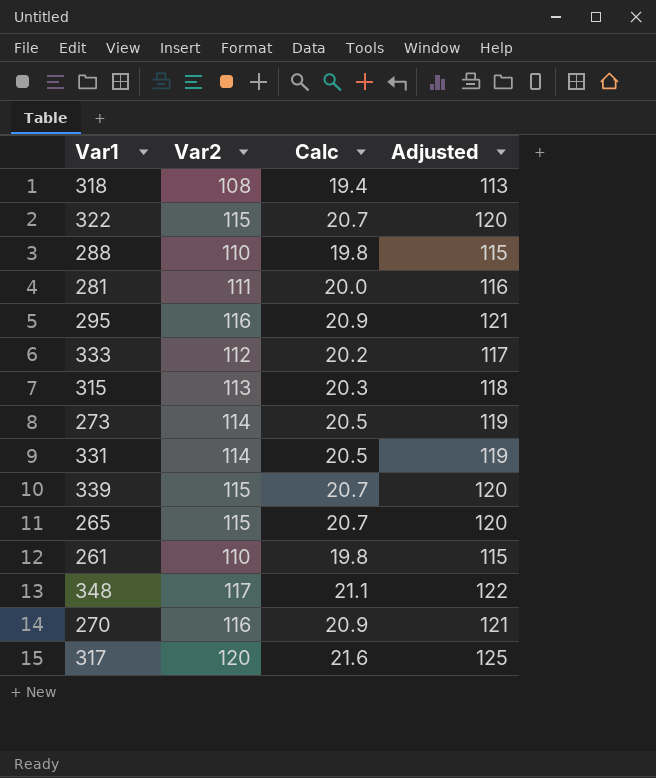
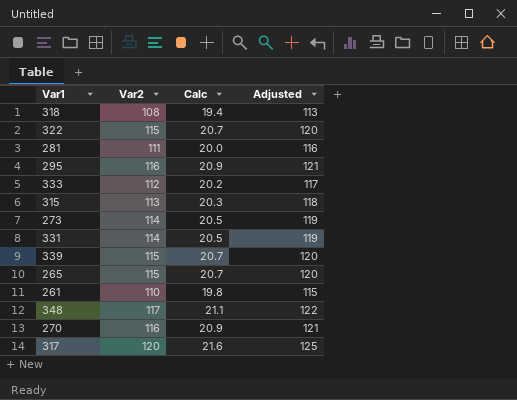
row 288: 110 | 19.8 | 115 -> none

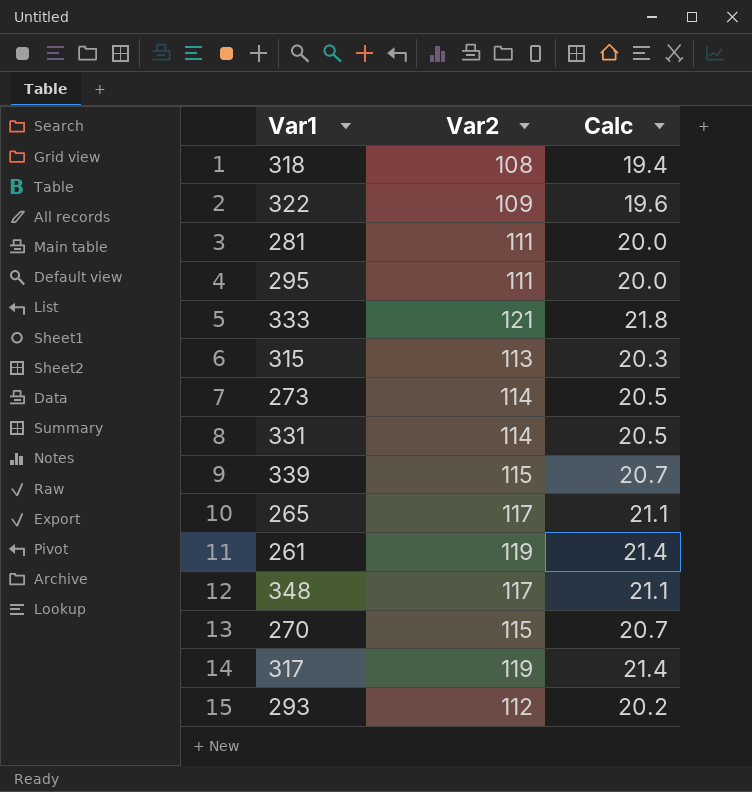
column Adjusted | formula: [Var2] + 5 -> none
322 | Var2: 115 -> 109
322 | Calc: 20.7 -> 19.6
295 | Var2: 116 -> 111
295 | Calc: 20.9 -> 20.0
333 | Var2: 112 -> 121
333 | Calc: 20.2 -> 21.8
265 | Var2: 115 -> 117
265 | Calc: 20.7 -> 21.1
261 | Var2: 110 -> 119
261 | Calc: 19.8 -> 21.4
270 | Var2: 116 -> 115
270 | Calc: 20.9 -> 20.7
317 | Var2: 120 -> 119
317 | Calc: 21.6 -> 21.4
row 293: none -> 112 | 20.2

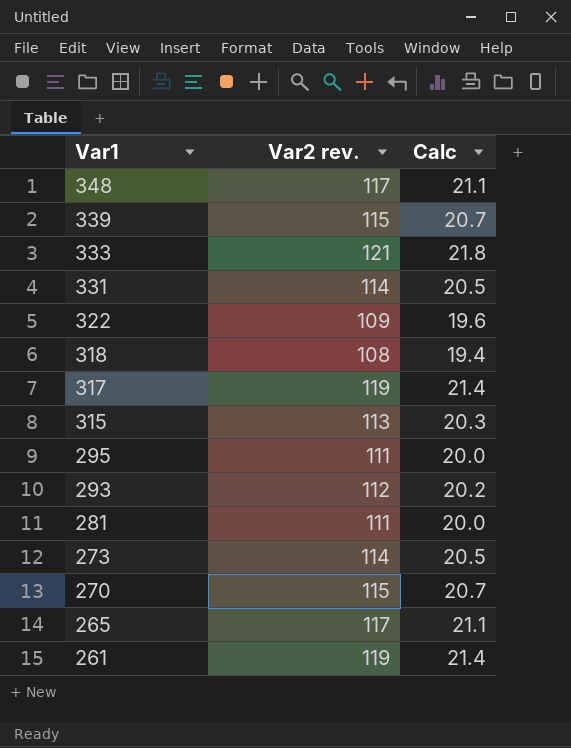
row order: none -> Var1 descending
column name: Var2 -> Var2 rev.

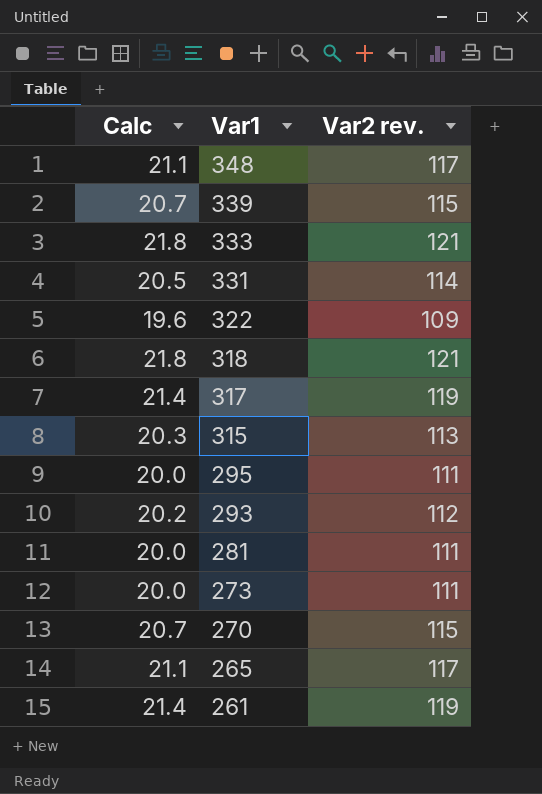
column Calc | position: 3 -> 1
318 | Calc: 19.4 -> 21.8
318 | Var2 rev.: 108 -> 121
273 | Calc: 20.5 -> 20.0
273 | Var2 rev.: 114 -> 111

